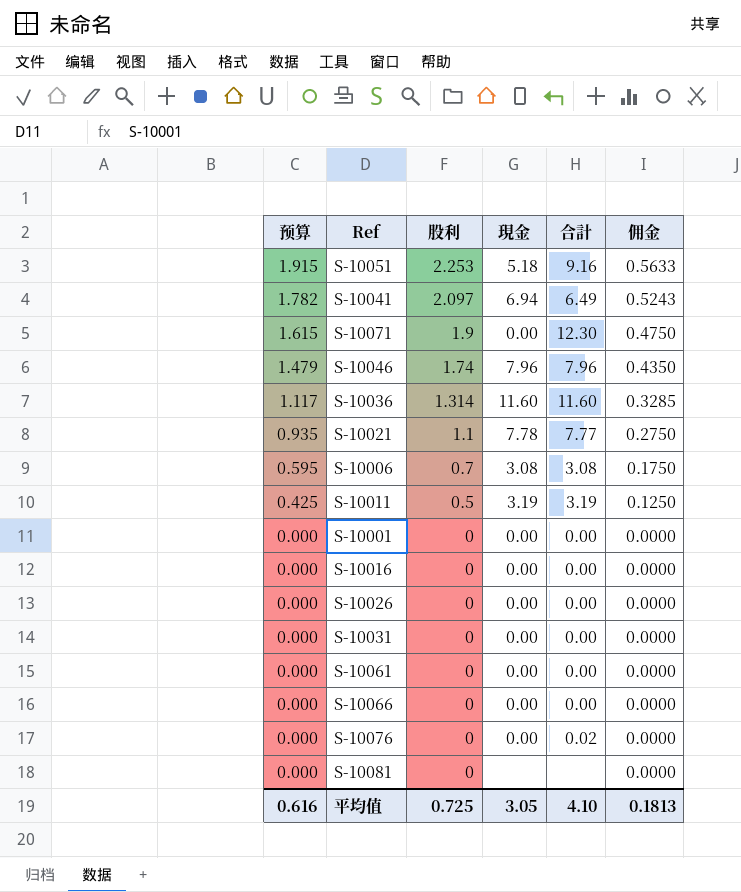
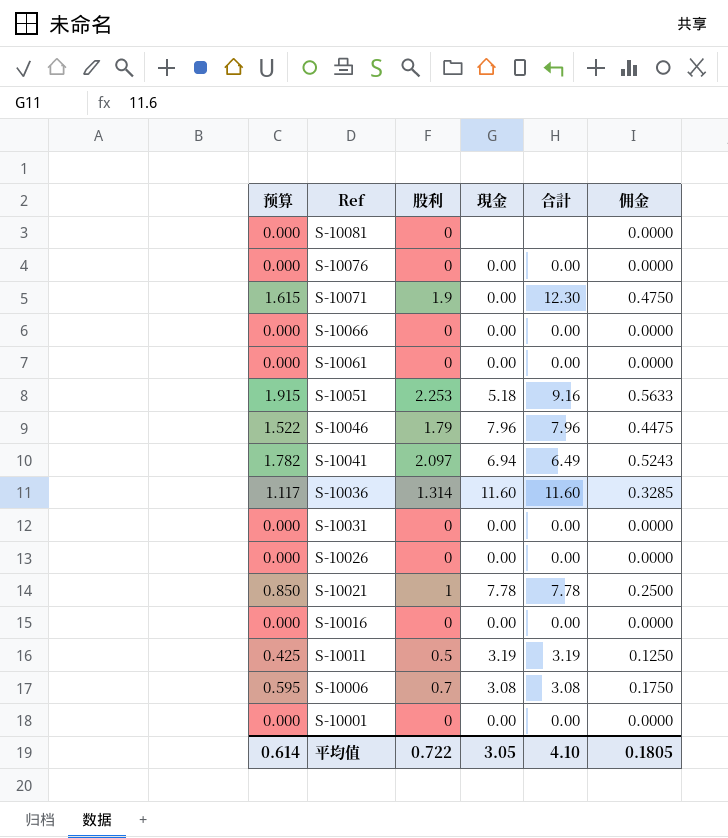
row order: 预算 descending -> Ref descending
S-10076 | 合計: 0.02 -> 0.00
S-10046 | 预算: 1.479 -> 1.522
S-10046 | 股利: 1.74 -> 1.79
S-10046 | 佣金: 0.4350 -> 0.4475
S-10021 | 预算: 0.935 -> 0.850
S-10021 | 股利: 1.1 -> 1
S-10021 | 合計: 7.77 -> 7.78
S-10021 | 佣金: 0.2750 -> 0.2500
平均值 | 预算: 0.616 -> 0.614
平均值 | 股利: 0.725 -> 0.722
平均值 | 佣金: 0.1813 -> 0.1805

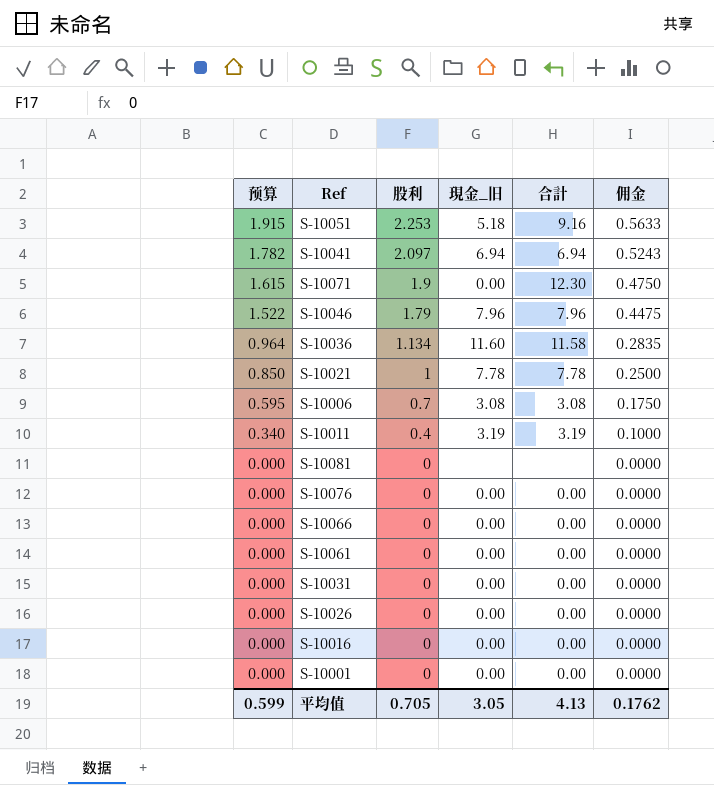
row order: Ref descending -> 预算 descending
column name: 現金 -> 現金_旧
S-10041 | 合計: 6.49 -> 6.94
S-10036 | 预算: 1.117 -> 0.964
S-10036 | 股利: 1.314 -> 1.134
S-10036 | 合計: 11.60 -> 11.58
S-10036 | 佣金: 0.3285 -> 0.2835
S-10011 | 预算: 0.425 -> 0.340
S-10011 | 股利: 0.5 -> 0.4
S-10011 | 佣金: 0.1250 -> 0.1000
平均值 | 预算: 0.614 -> 0.599
平均值 | 股利: 0.722 -> 0.705
平均值 | 合計: 4.10 -> 4.13
平均值 | 佣金: 0.1805 -> 0.1762

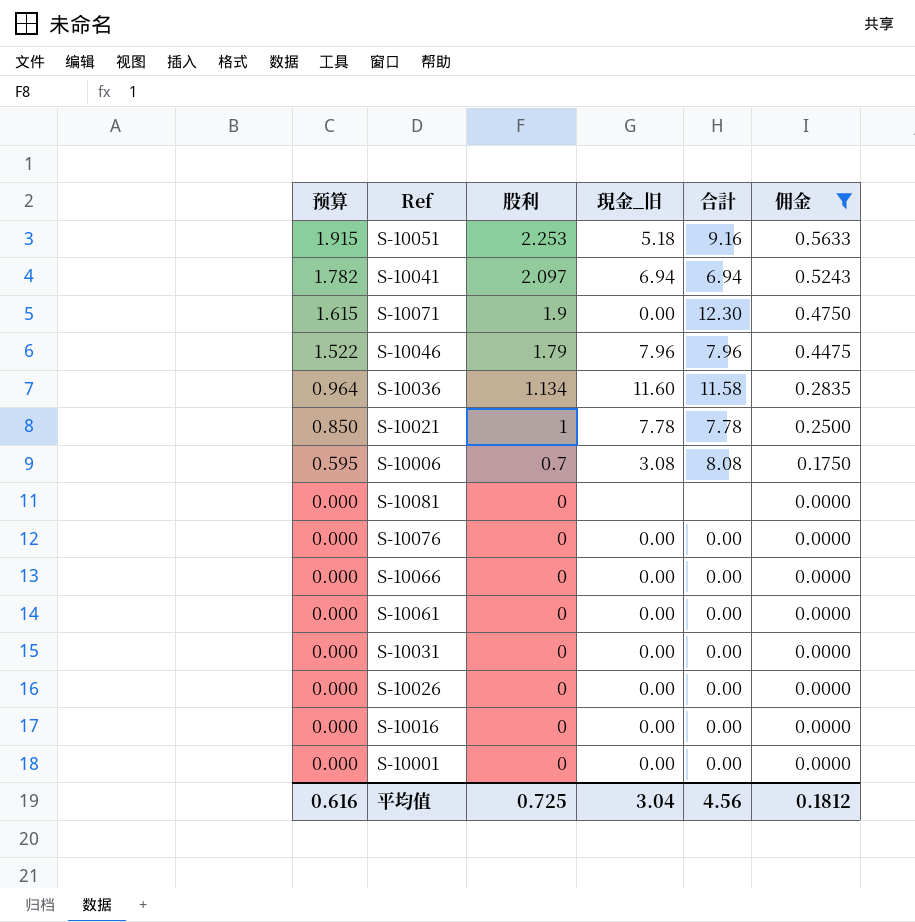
filter: none -> 佣金 != 0.1000
S-10006 | 合計: 3.08 -> 8.08
平均值 | 预算: 0.599 -> 0.616
平均值 | 股利: 0.705 -> 0.725
平均值 | 現金_旧: 3.05 -> 3.04
平均值 | 合計: 4.13 -> 4.56
平均值 | 佣金: 0.1762 -> 0.1812

